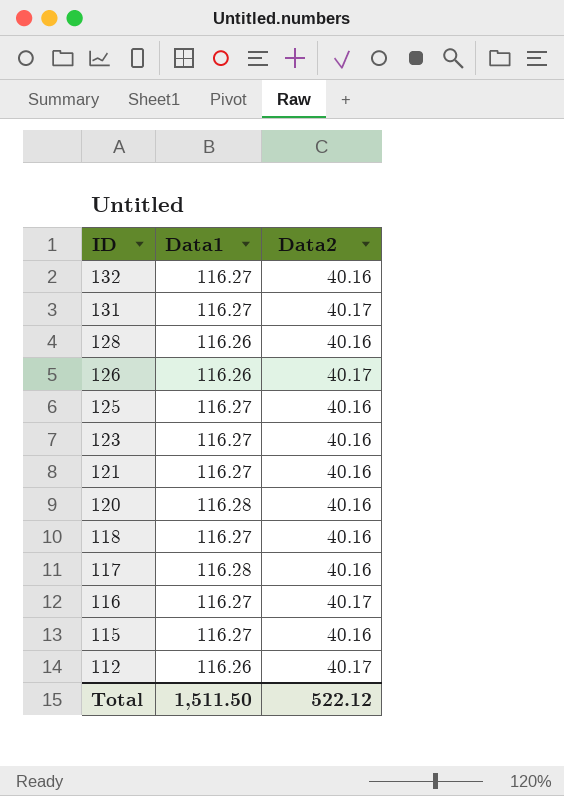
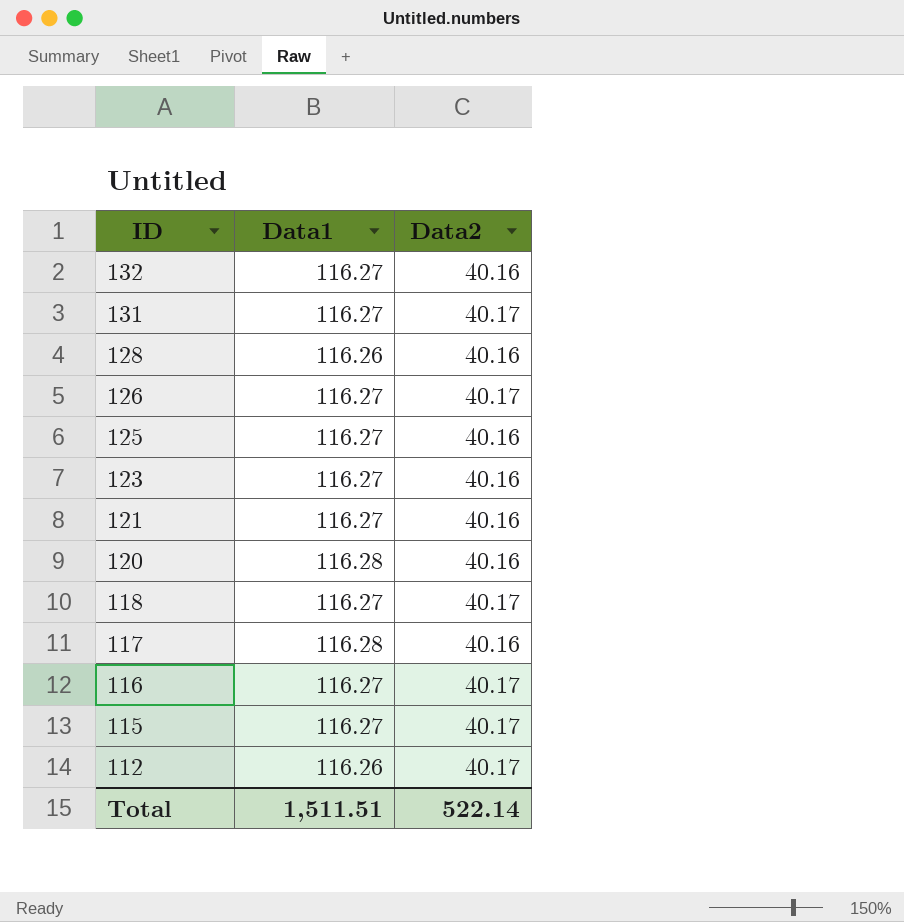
126 | Data1: 116.26 -> 116.27
118 | Data2: 40.16 -> 40.17
115 | Data2: 40.16 -> 40.17
Total | Data1: 1,511.50 -> 1,511.51
Total | Data2: 522.12 -> 522.14

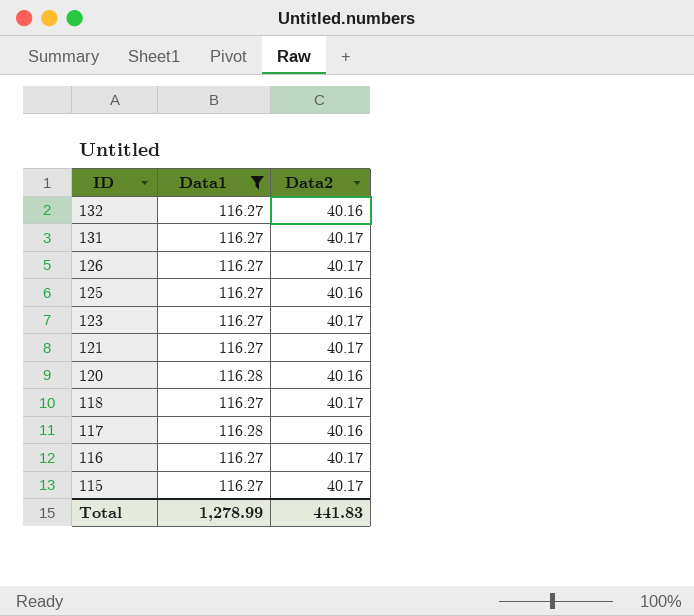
filter: none -> Data1 != 116.26
123 | Data2: 40.16 -> 40.17
121 | Data2: 40.16 -> 40.17
Total | Data1: 1,511.51 -> 1,278.99
Total | Data2: 522.14 -> 441.83

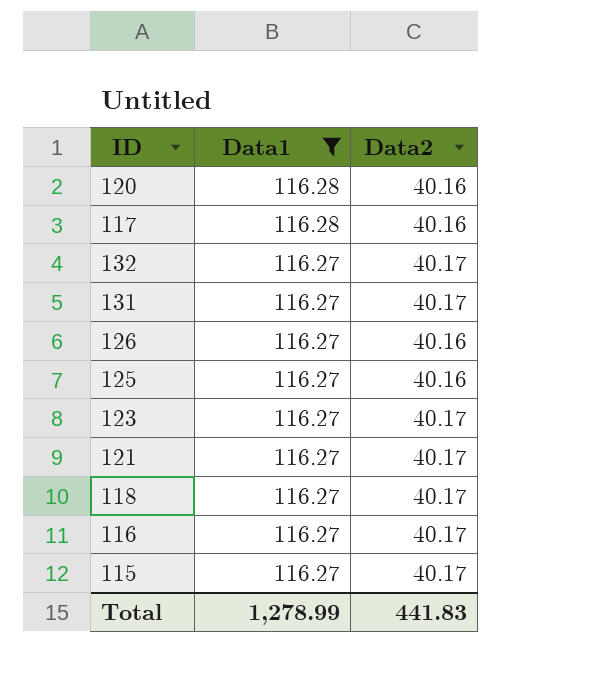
row order: ID descending -> Data1 descending
132 | Data2: 40.16 -> 40.17
126 | Data2: 40.17 -> 40.16

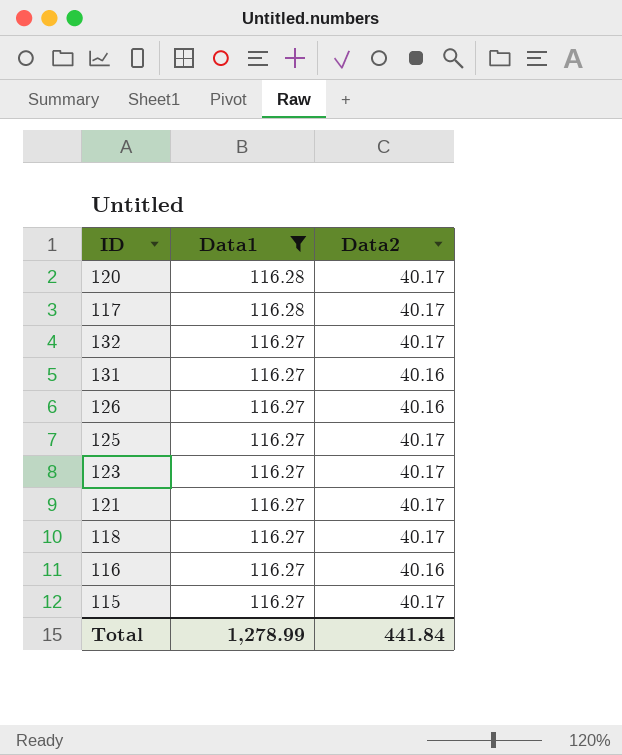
120 | Data2: 40.16 -> 40.17
117 | Data2: 40.16 -> 40.17
131 | Data2: 40.17 -> 40.16
125 | Data2: 40.16 -> 40.17
116 | Data2: 40.17 -> 40.16
Total | Data2: 441.83 -> 441.84

